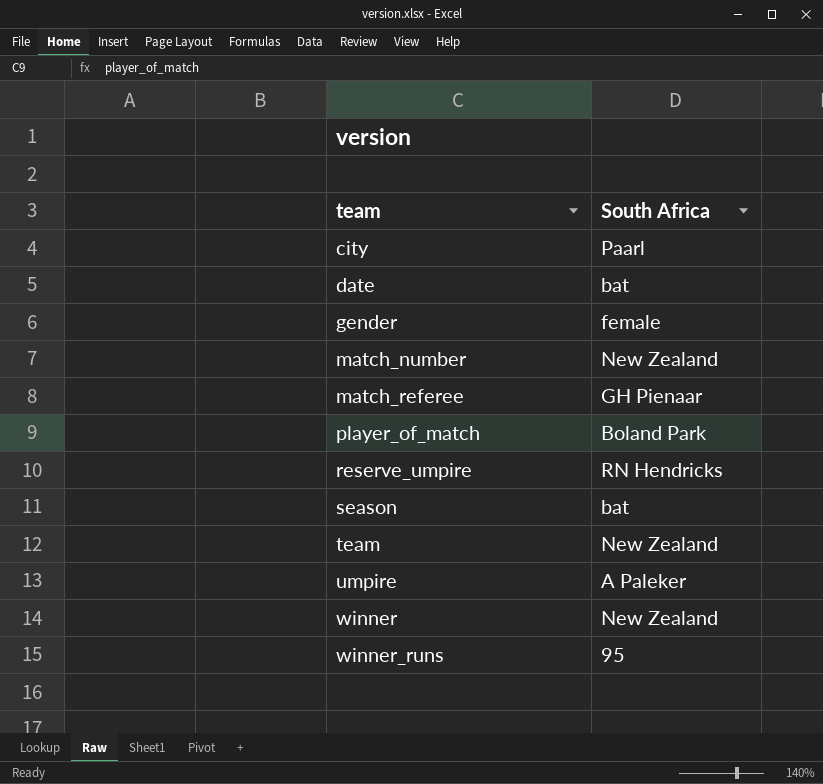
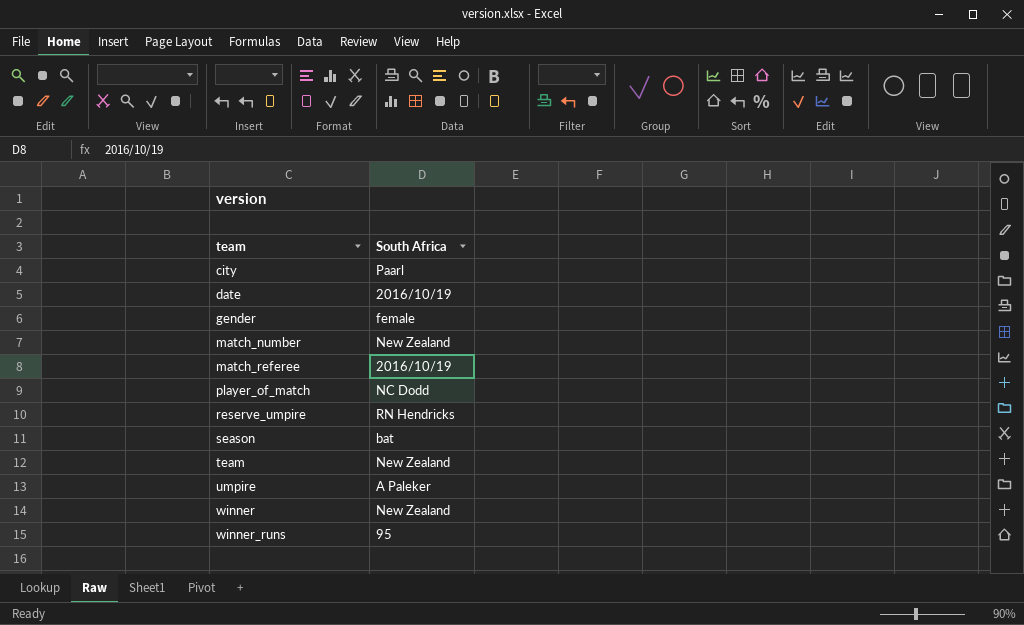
date | South Africa: bat -> 2016/10/19
match_referee | South Africa: GH Pienaar -> 2016/10/19
player_of_match | South Africa: Boland Park -> NC Dodd

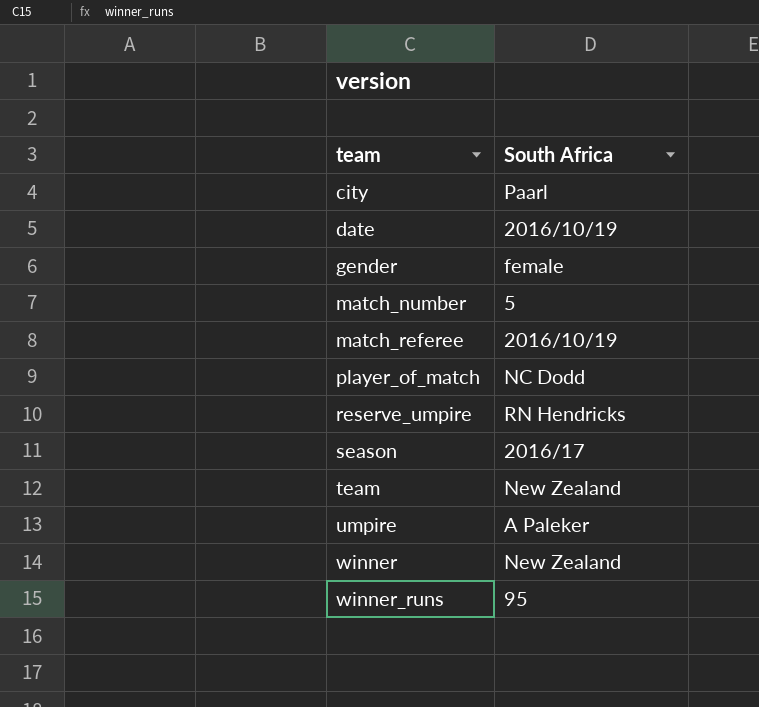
match_number | South Africa: New Zealand -> 5
season | South Africa: bat -> 2016/17

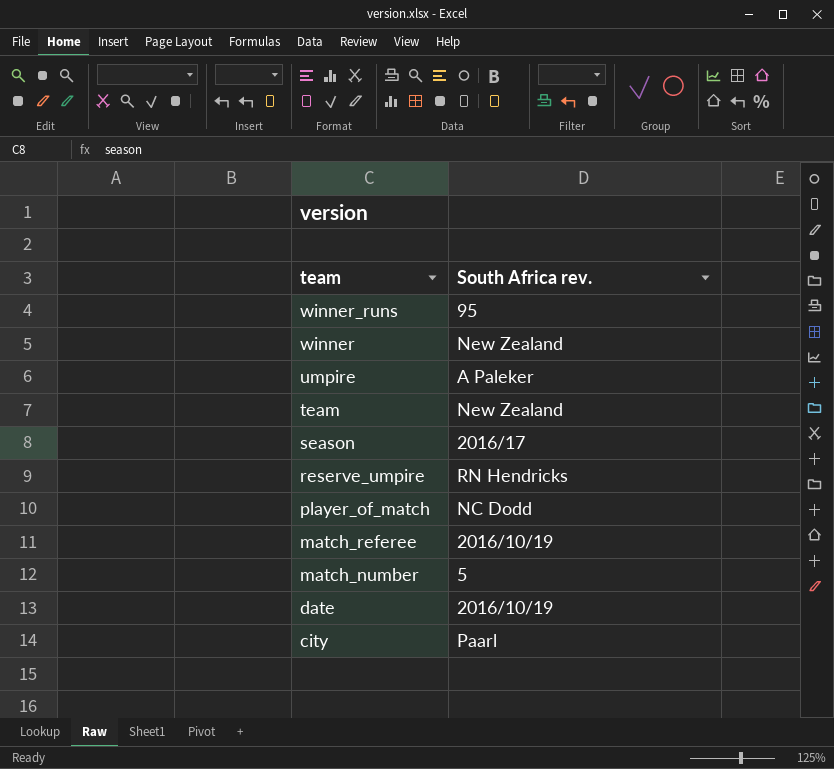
row order: team ascending -> team descending
column name: South Africa -> South Africa rev.
row gender: female -> none

